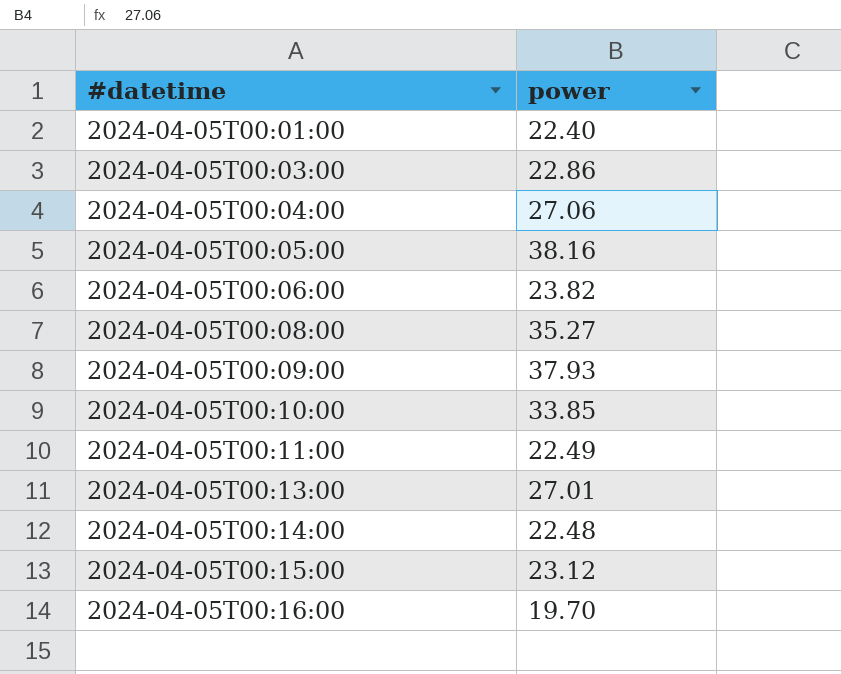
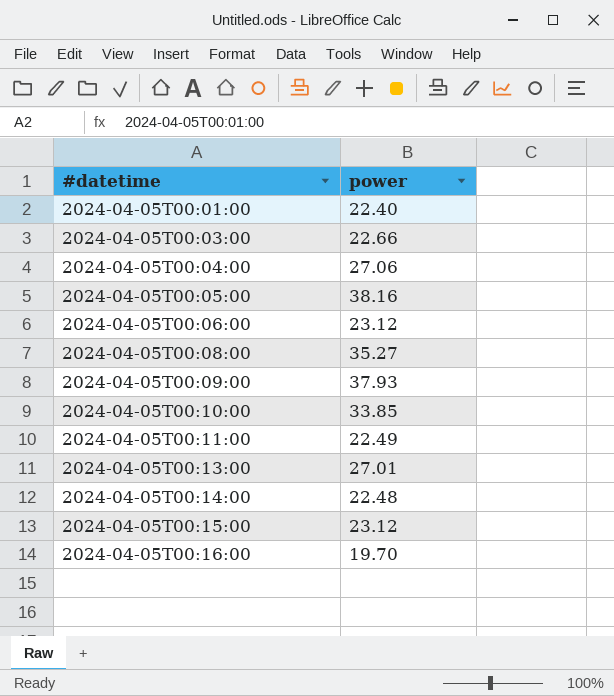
2024-04-05T00:03:00 | power: 22.86 -> 22.66
2024-04-05T00:06:00 | power: 23.82 -> 23.12

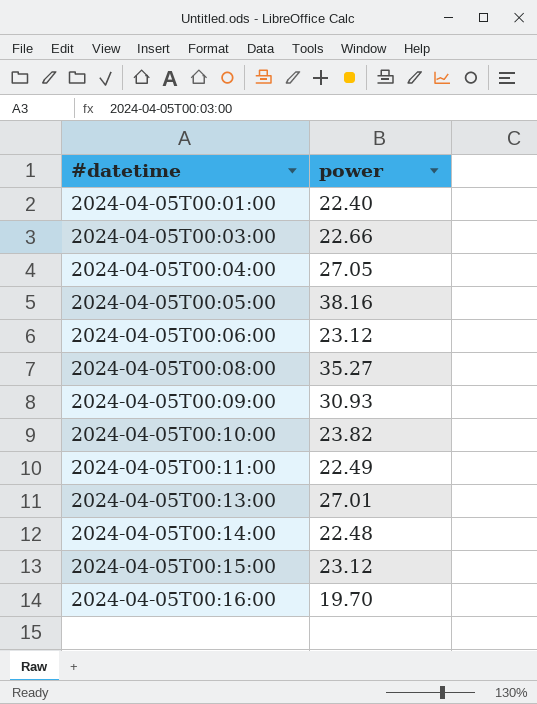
2024-04-05T00:04:00 | power: 27.06 -> 27.05
2024-04-05T00:09:00 | power: 37.93 -> 30.93
2024-04-05T00:10:00 | power: 33.85 -> 23.82

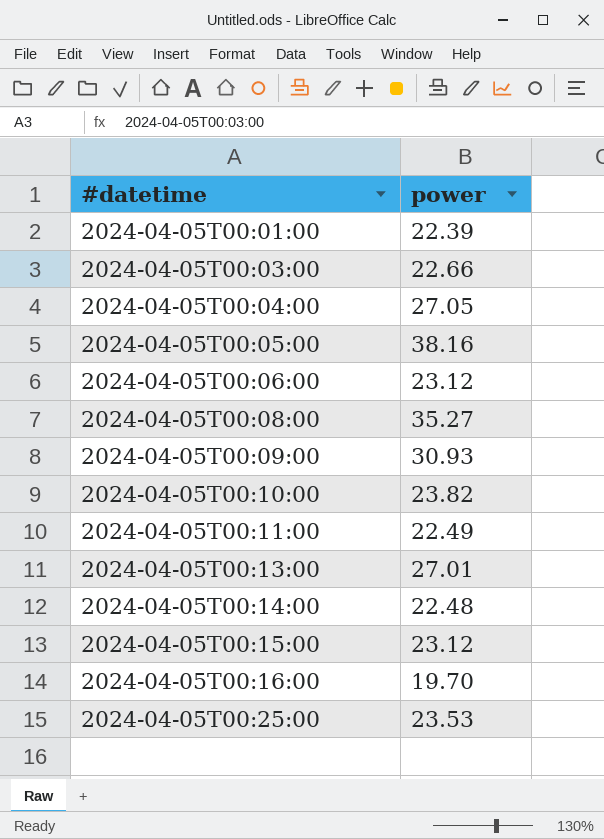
2024-04-05T00:01:00 | power: 22.40 -> 22.39
row 2024-04-05T00:25:00: none -> 23.53

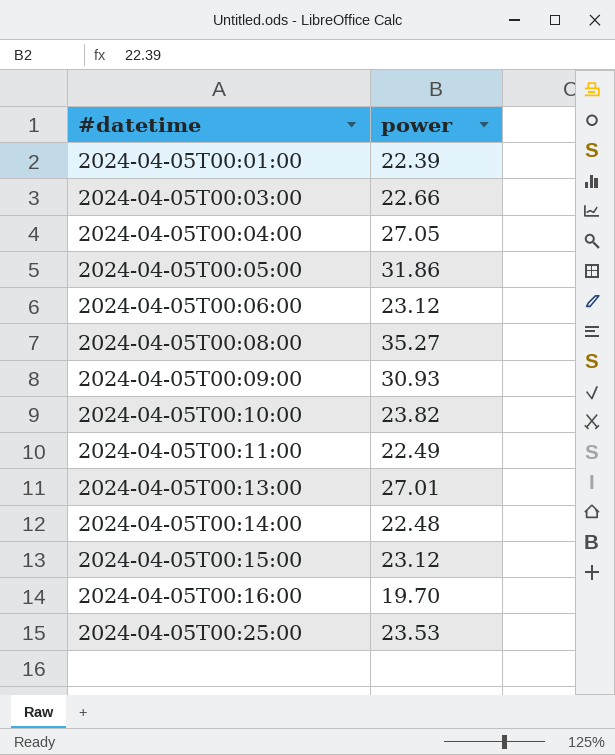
2024-04-05T00:05:00 | power: 38.16 -> 31.86

